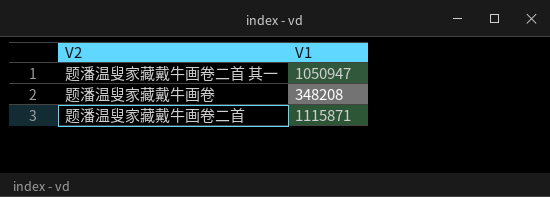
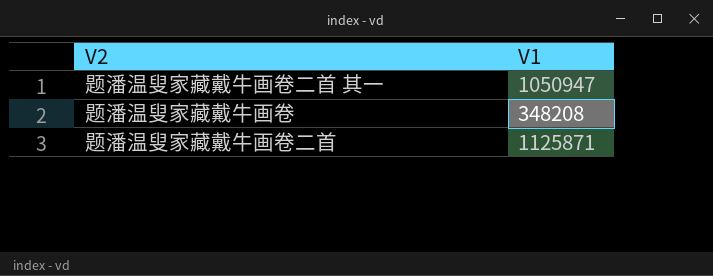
题潘温叟家藏戴牛画卷二首 | V1: 1115871 -> 1125871

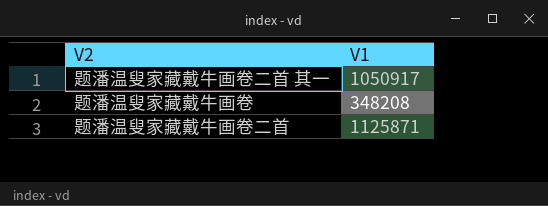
题潘温叟家藏戴牛画卷二首 其一 | V1: 1050947 -> 1050917

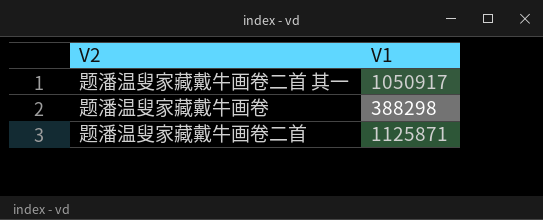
题潘温叟家藏戴牛画卷 | V1: 348208 -> 388298

